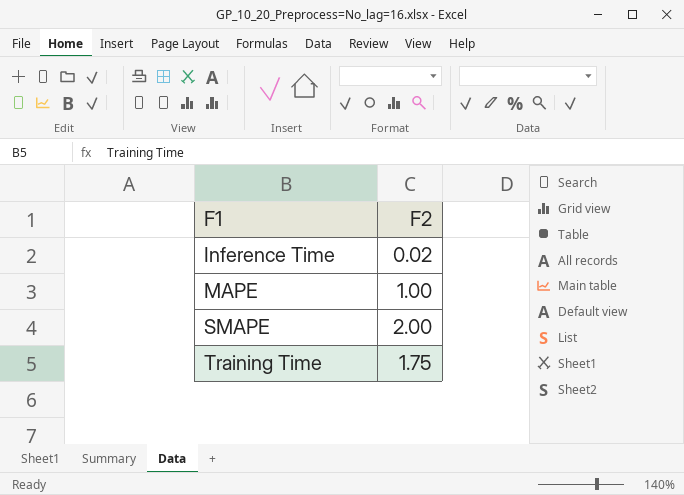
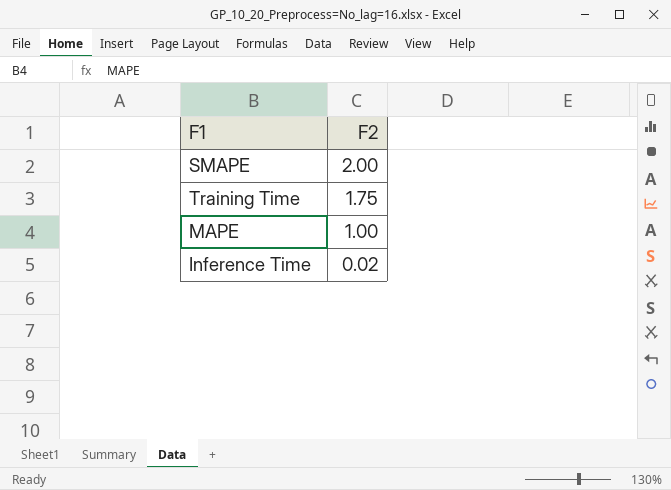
row order: F1 ascending -> F2 descending

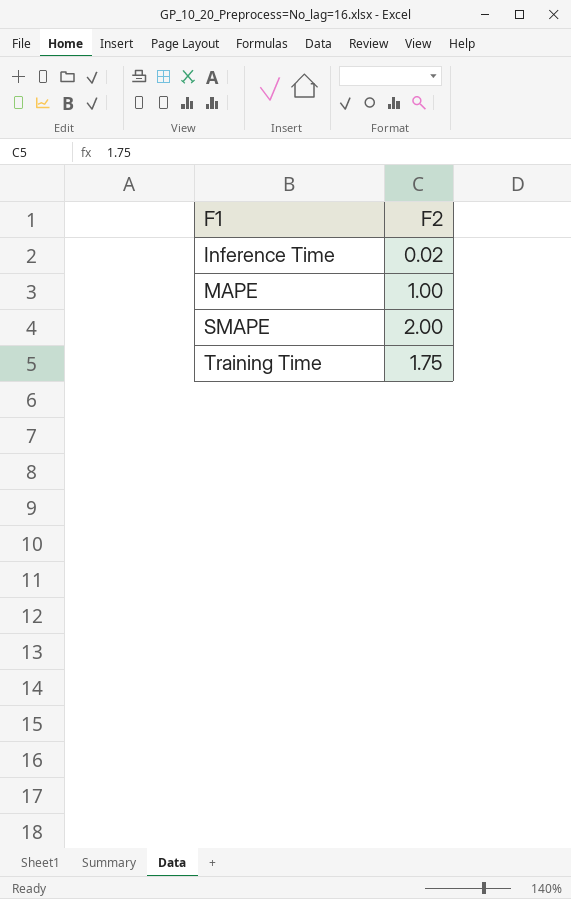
row order: F2 descending -> F1 ascending

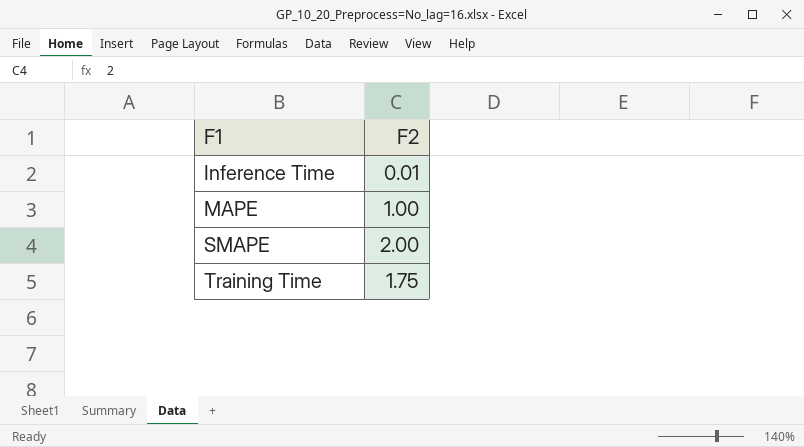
Inference Time | F2: 0.02 -> 0.01

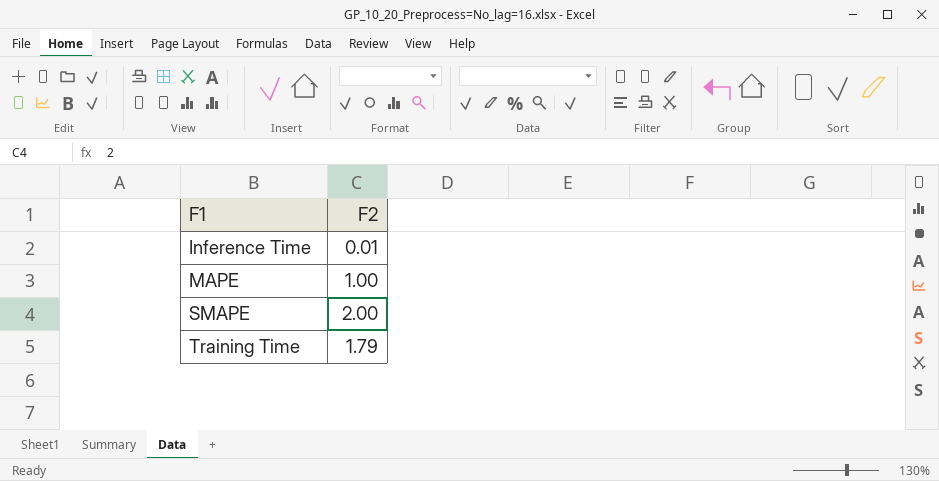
Training Time | F2: 1.75 -> 1.79

